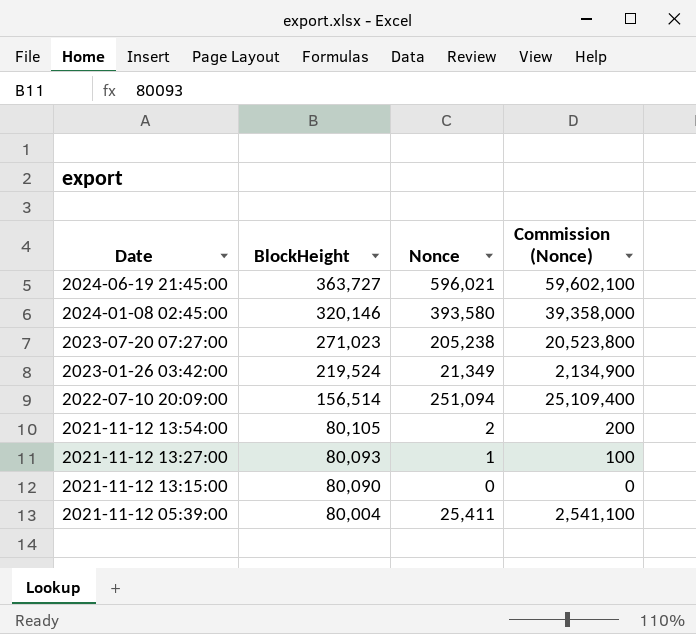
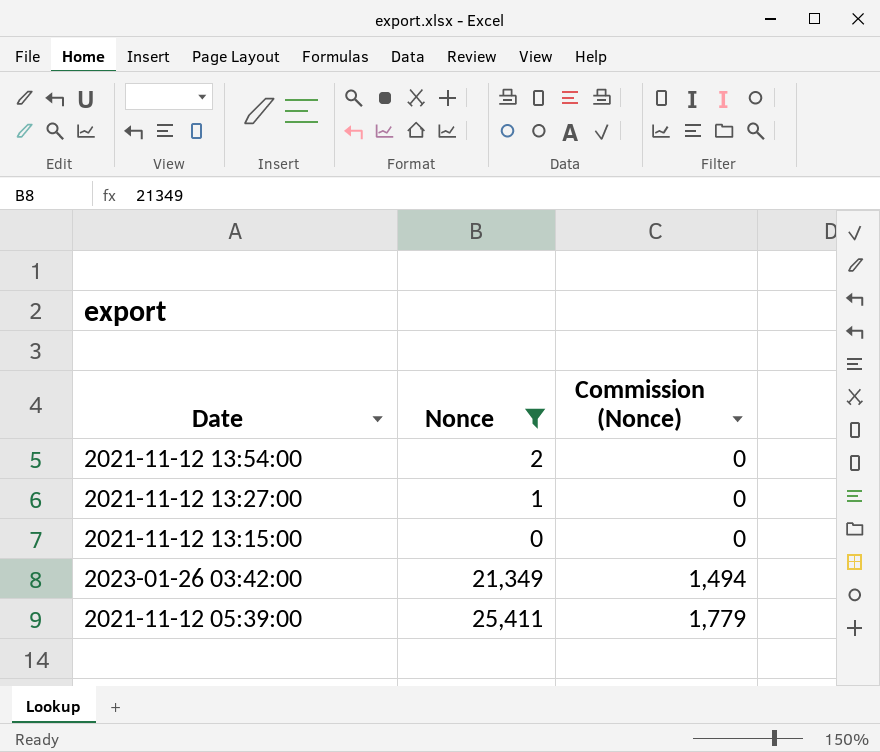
filter: none -> Nonce <= 25,411
row order: Date descending -> Commission (Nonce) ascending
column BlockHeight | position: 2 -> none
column Commission (Nonce) | formula: [Nonce] * 100 -> [Nonce] * 0.07

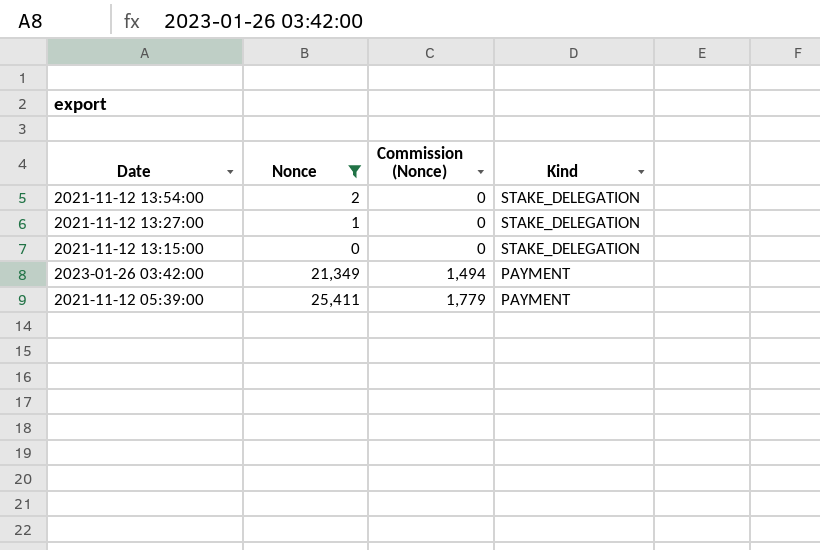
column Kind | position: none -> 4

